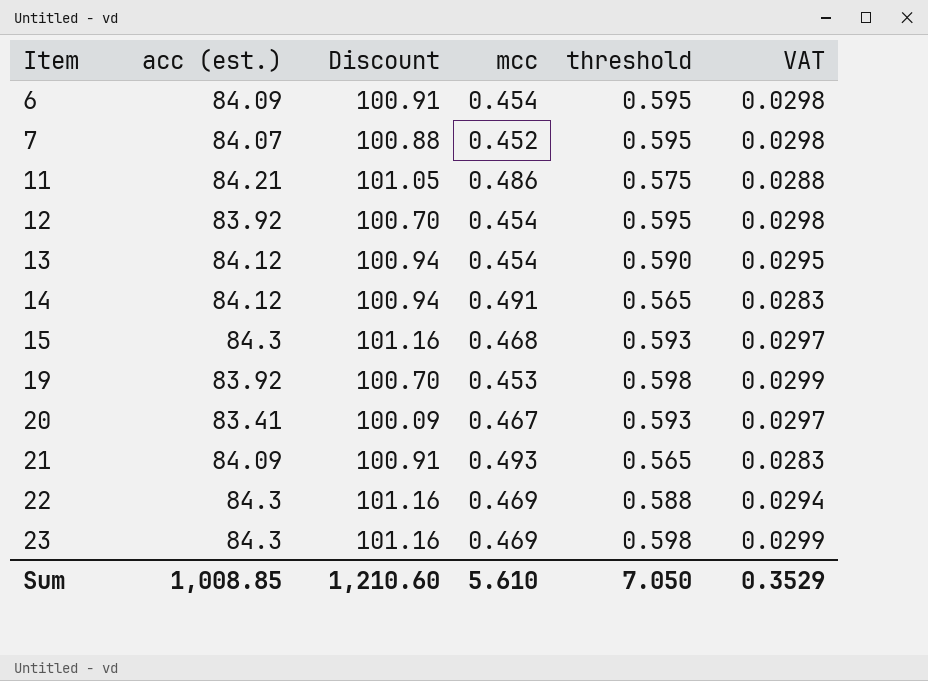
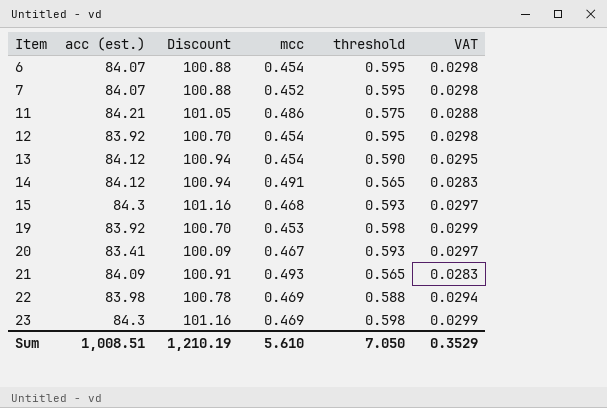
6 | acc (est.): 84.09 -> 84.07
6 | Discount: 100.91 -> 100.88
22 | acc (est.): 84.3 -> 83.98
22 | Discount: 101.16 -> 100.78
Sum | acc (est.): 1,008.85 -> 1,008.51
Sum | Discount: 1,210.60 -> 1,210.19

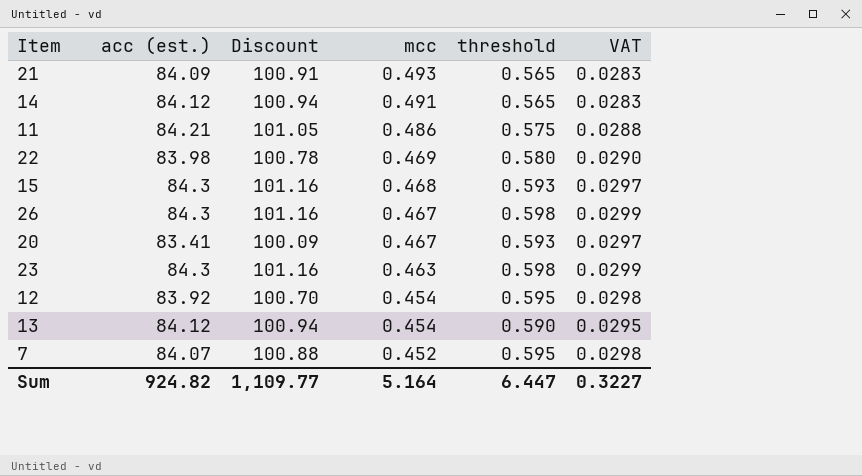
row order: Item ascending -> mcc descending
row 6: 84.07 | 100.88 | 0.454 | 0.595 | 0.0298 -> none
row 19: 83.92 | 100.70 | 0.453 | 0.598 | 0.0299 -> none
22 | threshold: 0.588 -> 0.580
22 | VAT: 0.0294 -> 0.0290
row 26: none -> 84.3 | 101.16 | 0.467 | 0.598 | 0.0299
23 | mcc: 0.469 -> 0.463
Sum | acc (est.): 1,008.51 -> 924.82
Sum | Discount: 1,210.19 -> 1,109.77
Sum | mcc: 5.610 -> 5.164
Sum | threshold: 7.050 -> 6.447
Sum | VAT: 0.3529 -> 0.3227

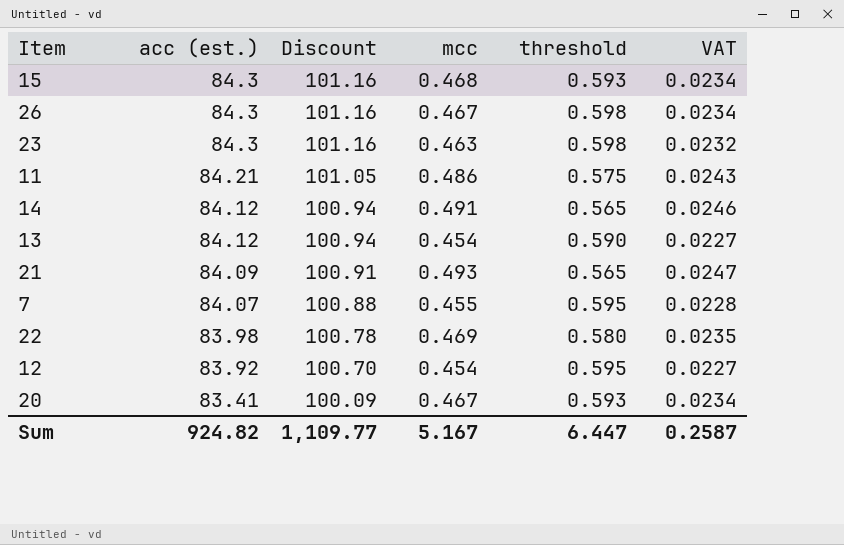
row order: mcc descending -> acc (est.) descending
column VAT | formula: [threshold] * 0.05 -> [mcc] * 0.05
7 | mcc: 0.452 -> 0.455
Sum | mcc: 5.164 -> 5.167
Sum | VAT: 0.3227 -> 0.2587

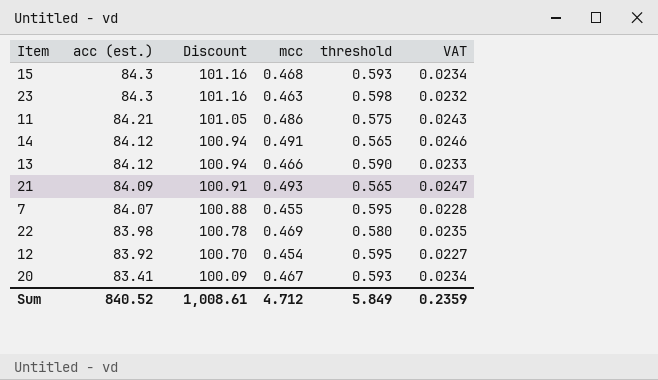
row 26: 84.3 | 101.16 | 0.467 | 0.598 | 0.0234 -> none
13 | mcc: 0.454 -> 0.466
13 | VAT: 0.0227 -> 0.0233
Sum | acc (est.): 924.82 -> 840.52
Sum | Discount: 1,109.77 -> 1,008.61
Sum | mcc: 5.167 -> 4.712
Sum | threshold: 6.447 -> 5.849
Sum | VAT: 0.2587 -> 0.2359

